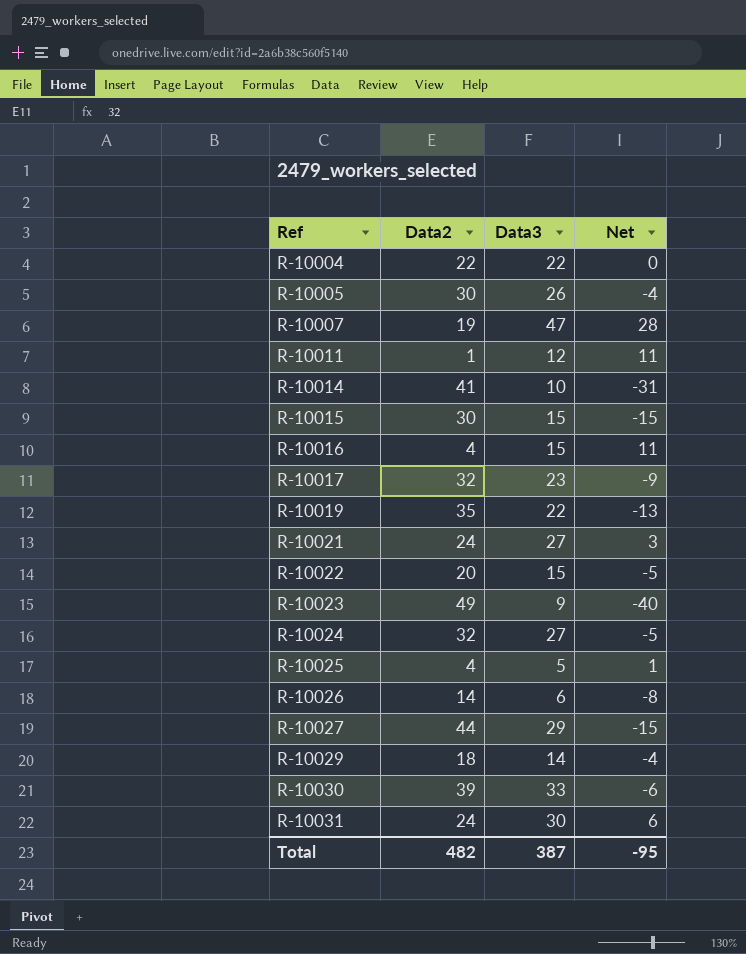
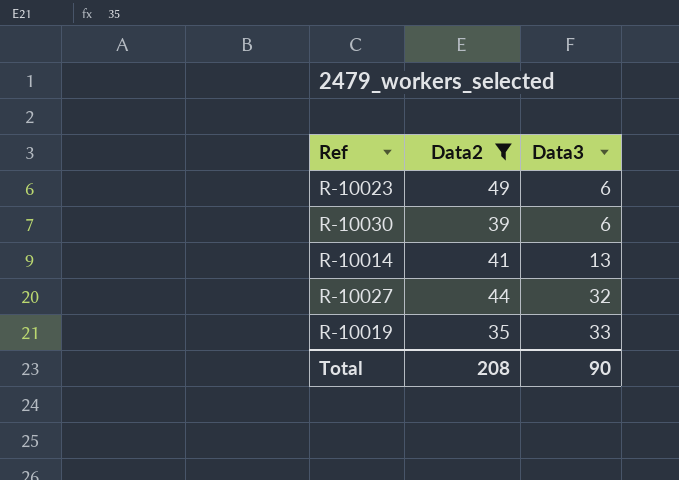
filter: none -> Data2 >= 35
row order: Ref ascending -> Data3 ascending
column Net | formula: [Data3] - [Data2] -> none
R-10023 | Data3: 9 -> 6
R-10030 | Data3: 33 -> 6
R-10014 | Data3: 10 -> 13
R-10027 | Data3: 29 -> 32
R-10019 | Data3: 22 -> 33
Total | Data2: 482 -> 208
Total | Data3: 387 -> 90

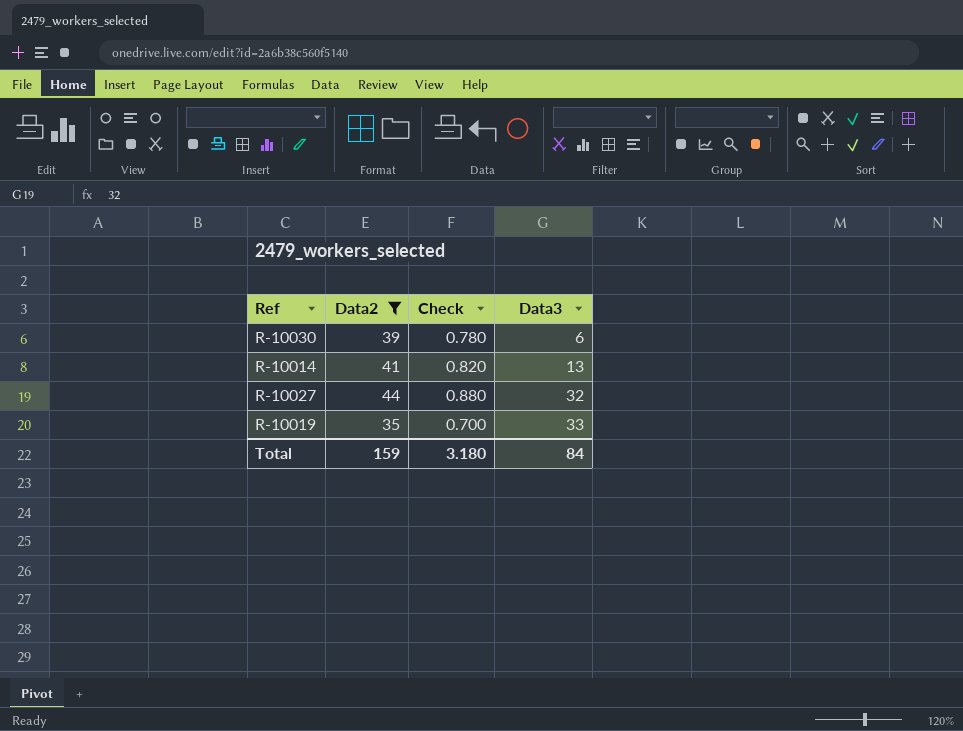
column Check | formula: none -> [Data2] * 0.02
row R-10023: 49 | 6 -> none
Total | Data2: 208 -> 159
Total | Data3: 90 -> 84

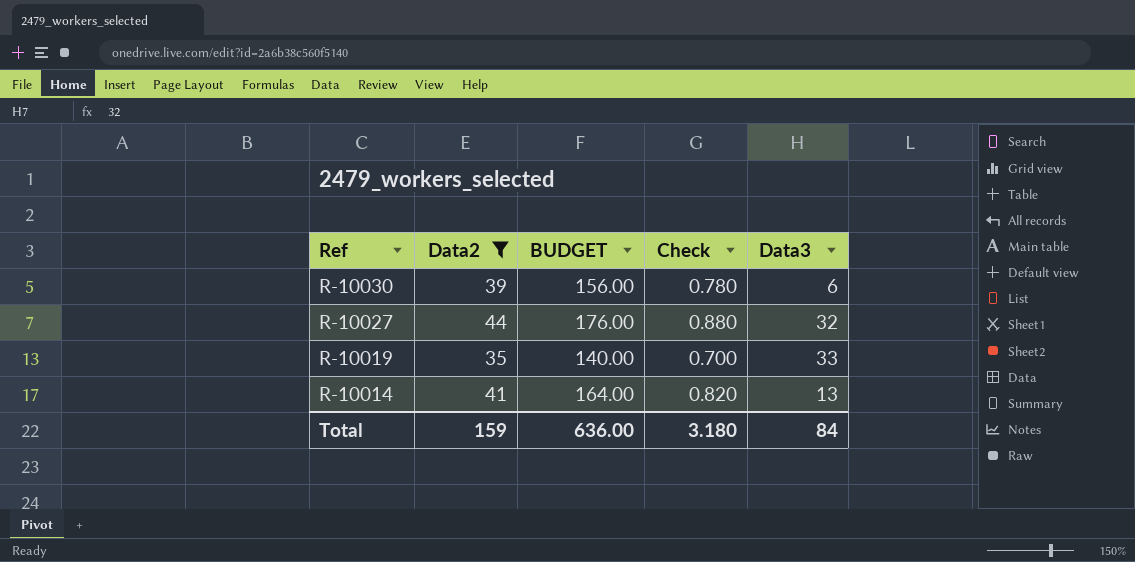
row order: Data3 ascending -> Ref descending
column BUDGET | formula: none -> [Data2] * 4

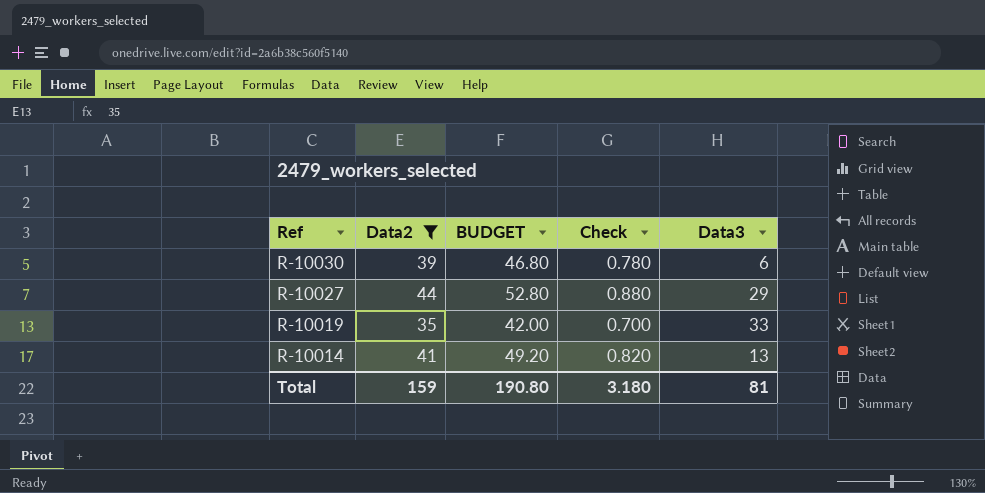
column BUDGET | formula: [Data2] * 4 -> [Data2] * 1.2
R-10027 | Data3: 32 -> 29
Total | BUDGET: 636.00 -> 190.80
Total | Data3: 84 -> 81

